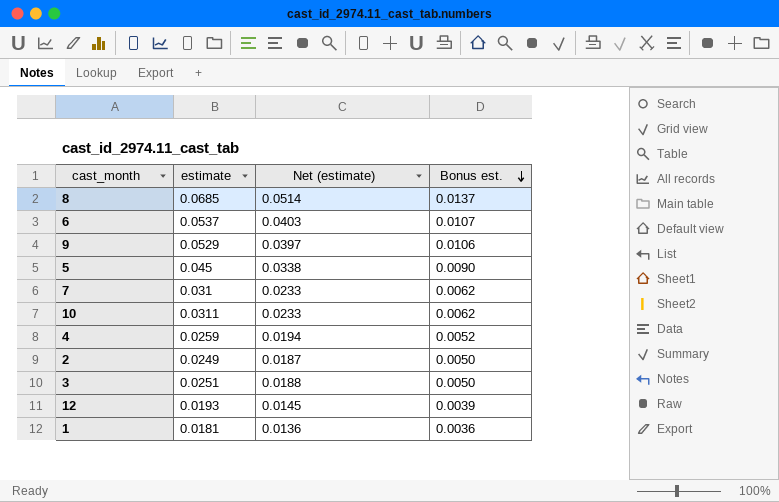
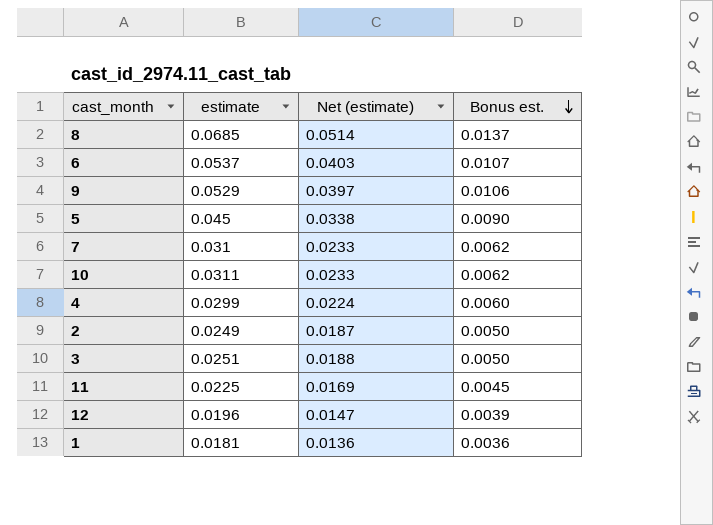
4 | estimate: 0.0259 -> 0.0299
4 | Net (estimate): 0.0194 -> 0.0224
4 | Bonus est.: 0.0052 -> 0.0060
row 11: none -> 0.0225 | 0.0169 | 0.0045
12 | estimate: 0.0193 -> 0.0196
12 | Net (estimate): 0.0145 -> 0.0147

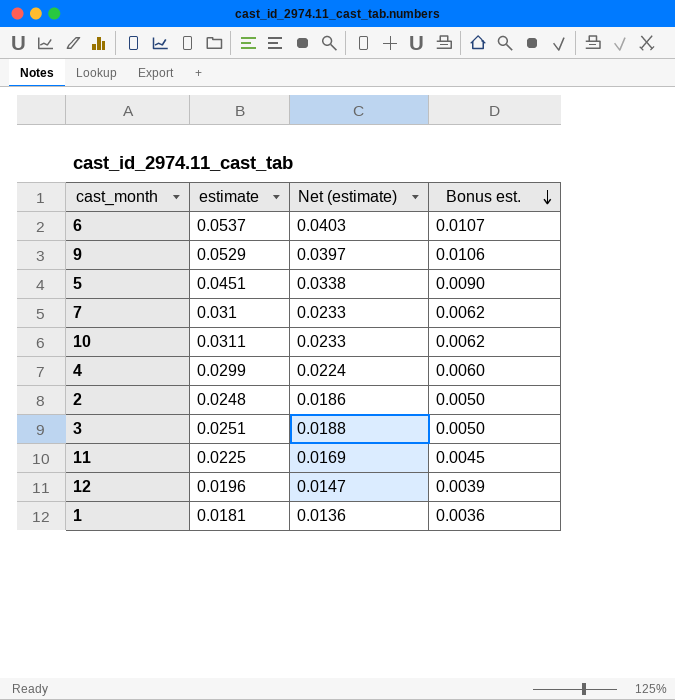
row 8: 0.0685 | 0.0514 | 0.0137 -> none
5 | estimate: 0.045 -> 0.0451
2 | estimate: 0.0249 -> 0.0248
2 | Net (estimate): 0.0187 -> 0.0186

